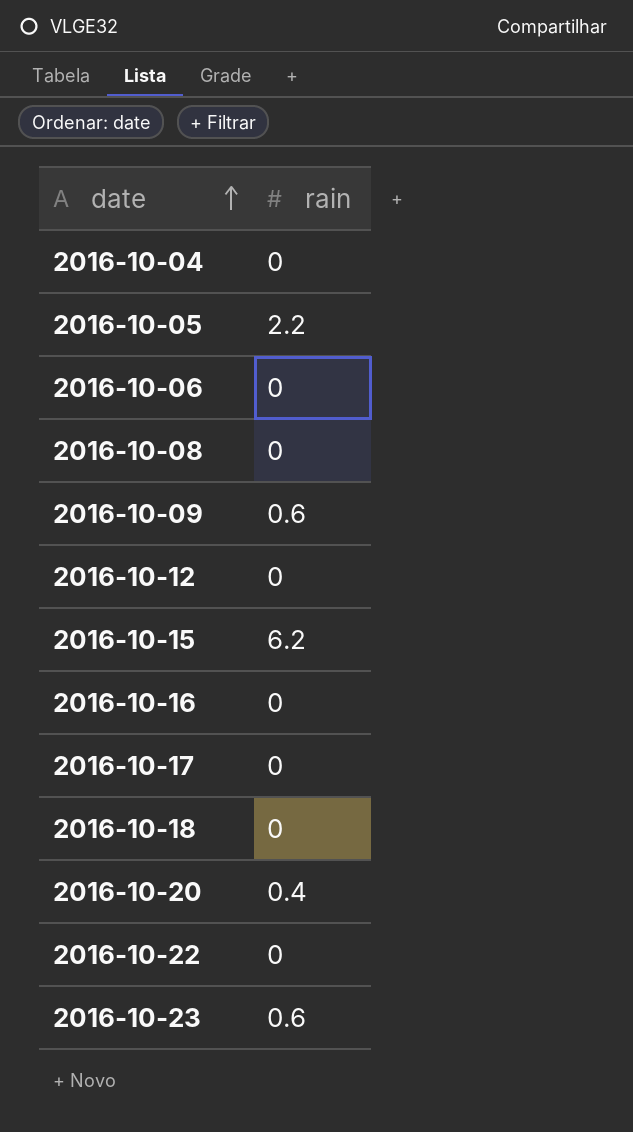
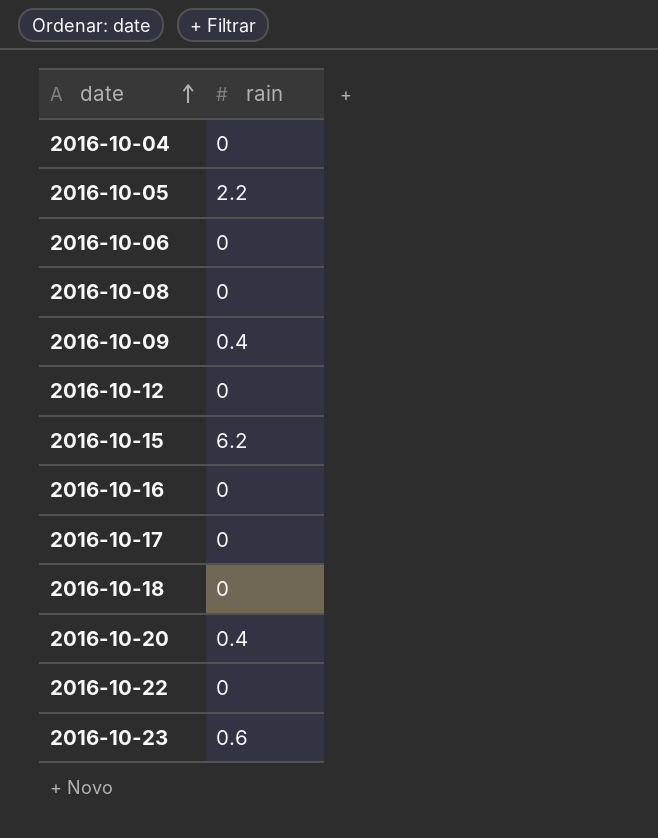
2016-10-09 | rain: 0.6 -> 0.4

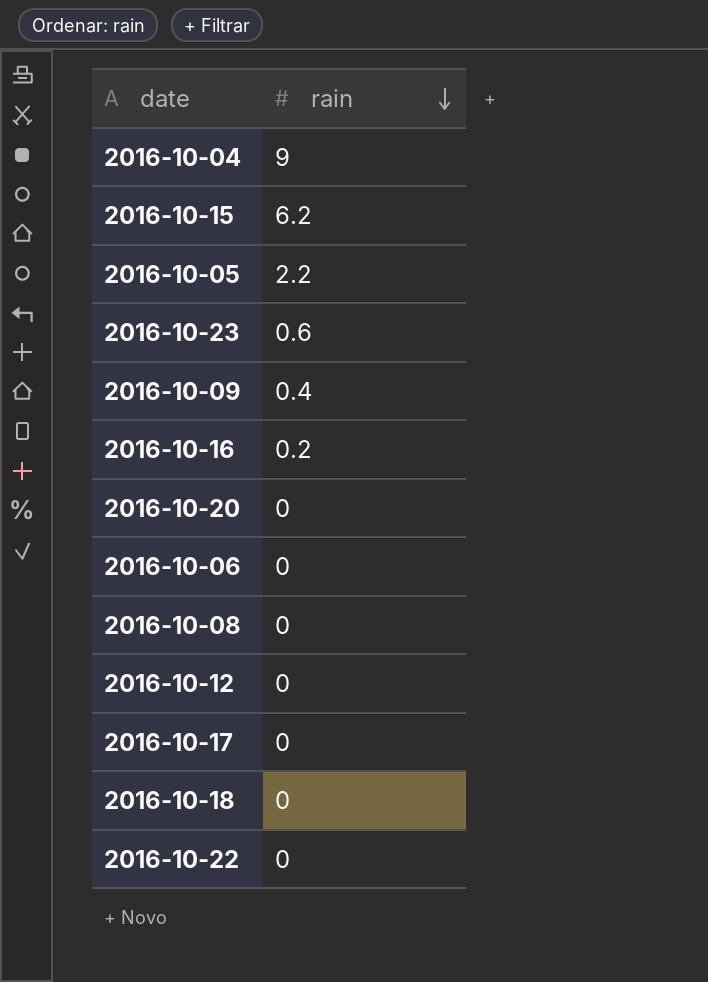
row order: date ascending -> rain descending
2016-10-04 | rain: 0 -> 9
2016-10-16 | rain: 0 -> 0.2
2016-10-20 | rain: 0.4 -> 0

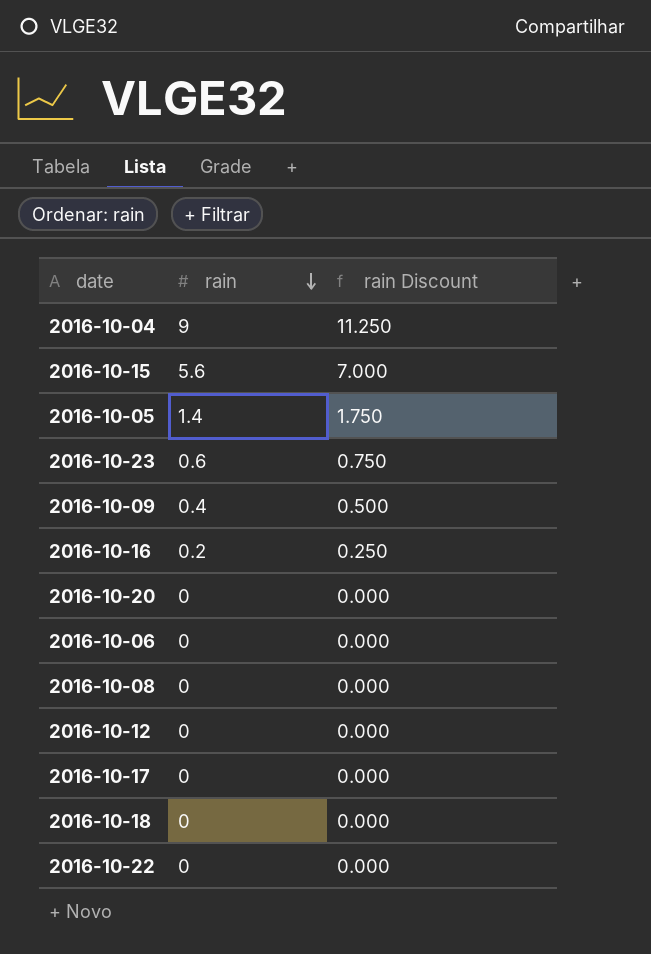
column rain Discount | formula: none -> [rain] * 1.25
2016-10-15 | rain: 6.2 -> 5.6
2016-10-05 | rain: 2.2 -> 1.4

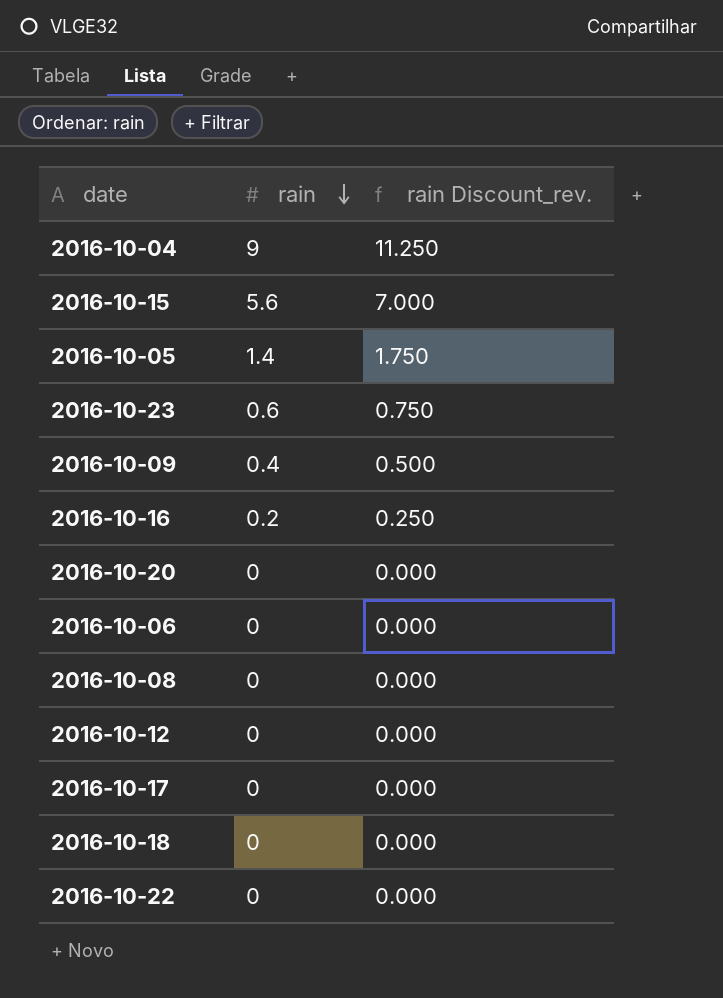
column name: rain Discount -> rain Discount_rev.

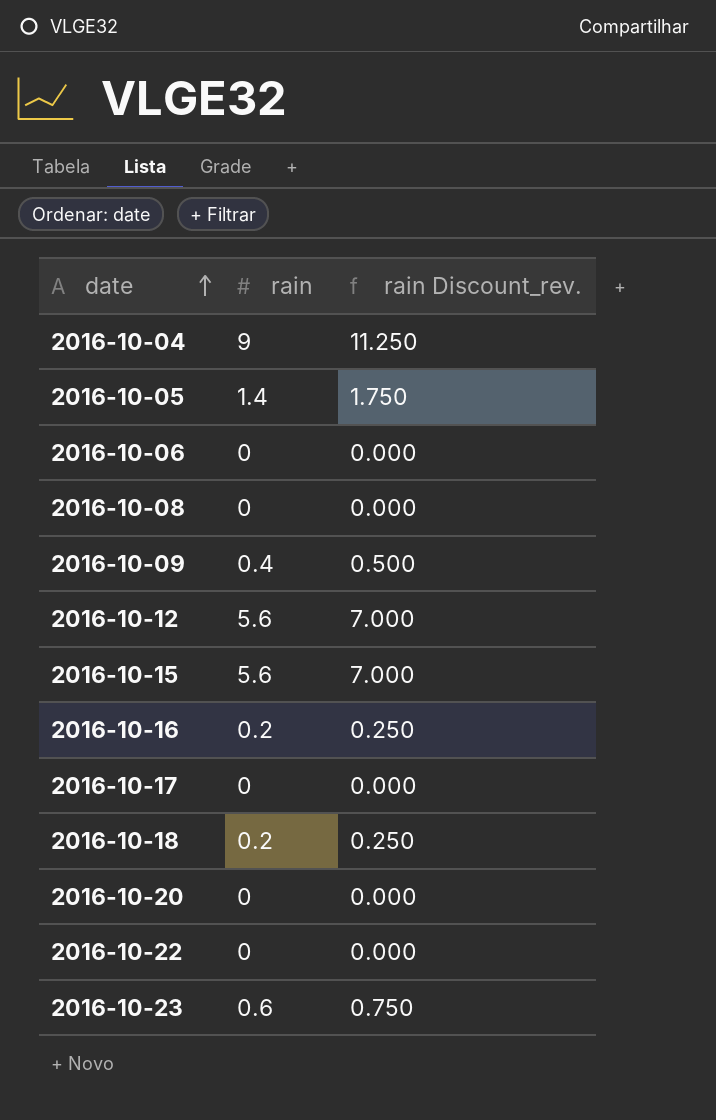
row order: rain descending -> date ascending
2016-10-12 | rain: 0 -> 5.6
2016-10-12 | rain Discount_rev.: 0.000 -> 7.000
2016-10-18 | rain: 0 -> 0.2
2016-10-18 | rain Discount_rev.: 0.000 -> 0.250

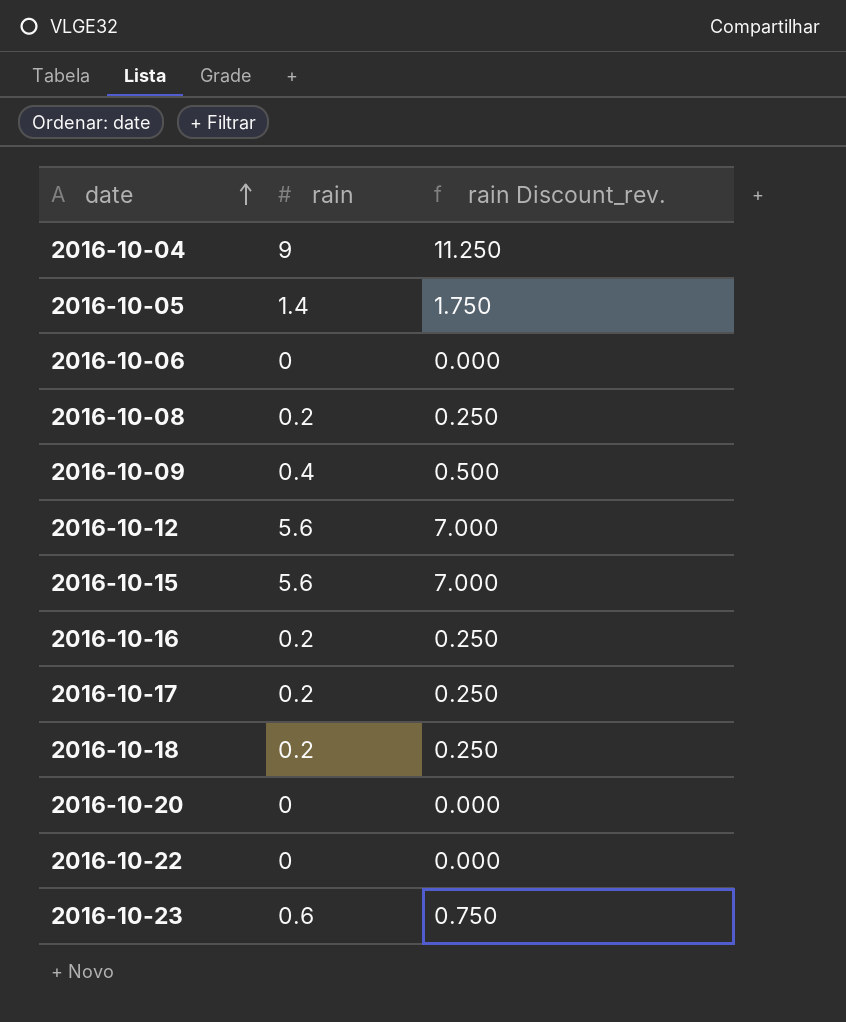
2016-10-08 | rain: 0 -> 0.2
2016-10-08 | rain Discount_rev.: 0.000 -> 0.250
2016-10-17 | rain: 0 -> 0.2
2016-10-17 | rain Discount_rev.: 0.000 -> 0.250

